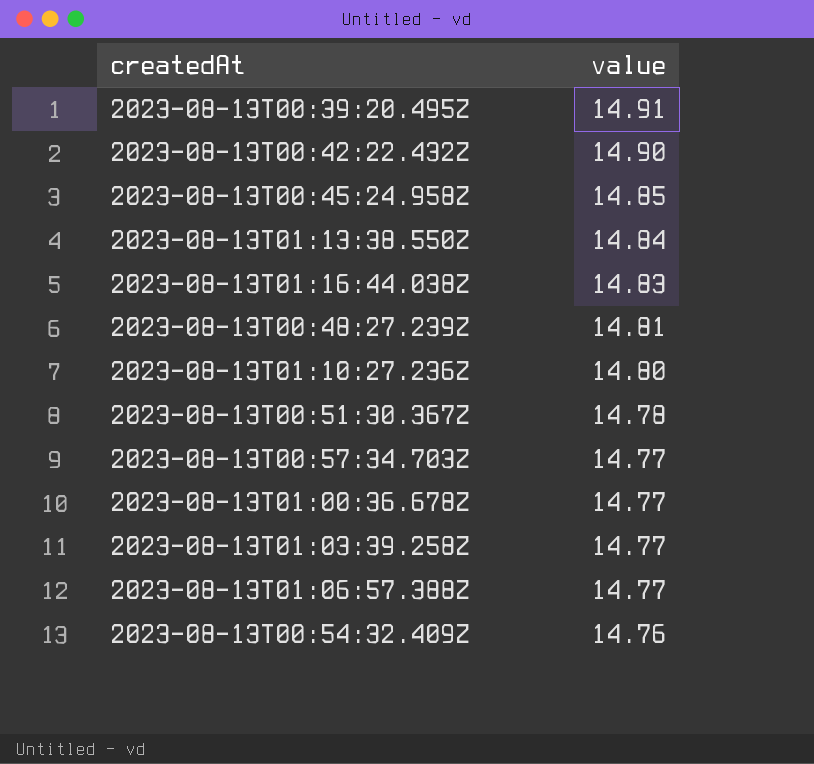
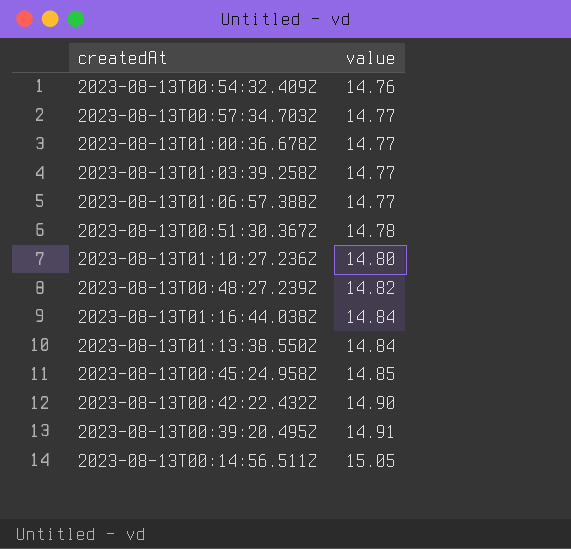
row order: value descending -> value ascending
2023-08-13T00:48:27.239Z | value: 14.81 -> 14.82
2023-08-13T01:16:44.038Z | value: 14.83 -> 14.84
row 2023-08-13T00:14:56.511Z: none -> 15.05

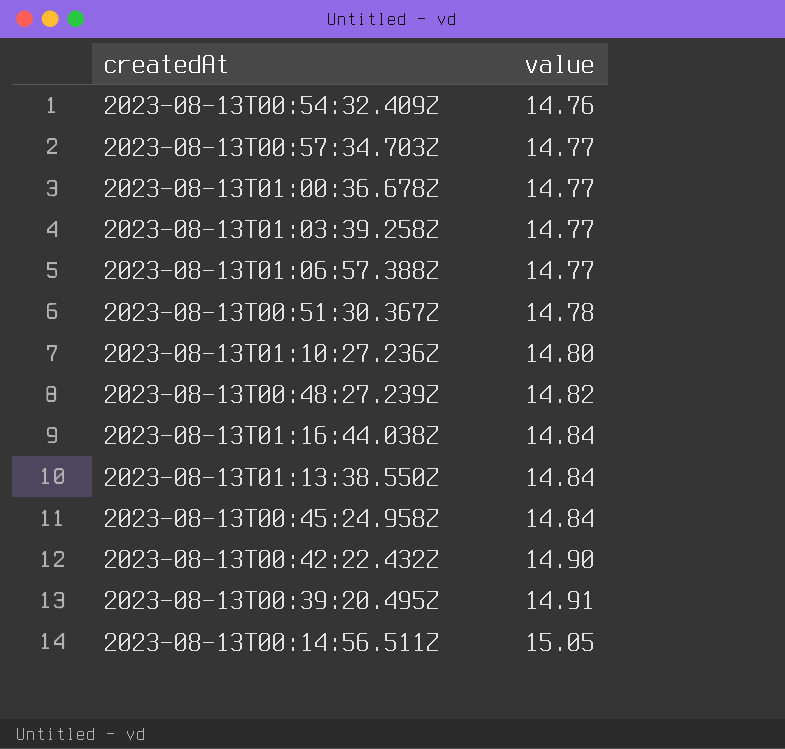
2023-08-13T00:45:24.958Z | value: 14.85 -> 14.84

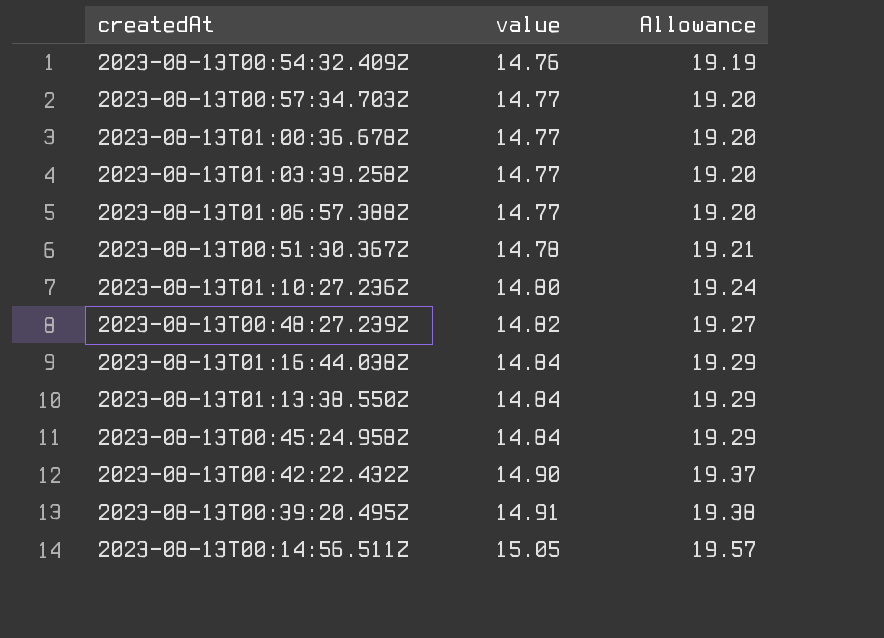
column Allowance | formula: none -> [value] * 1.3

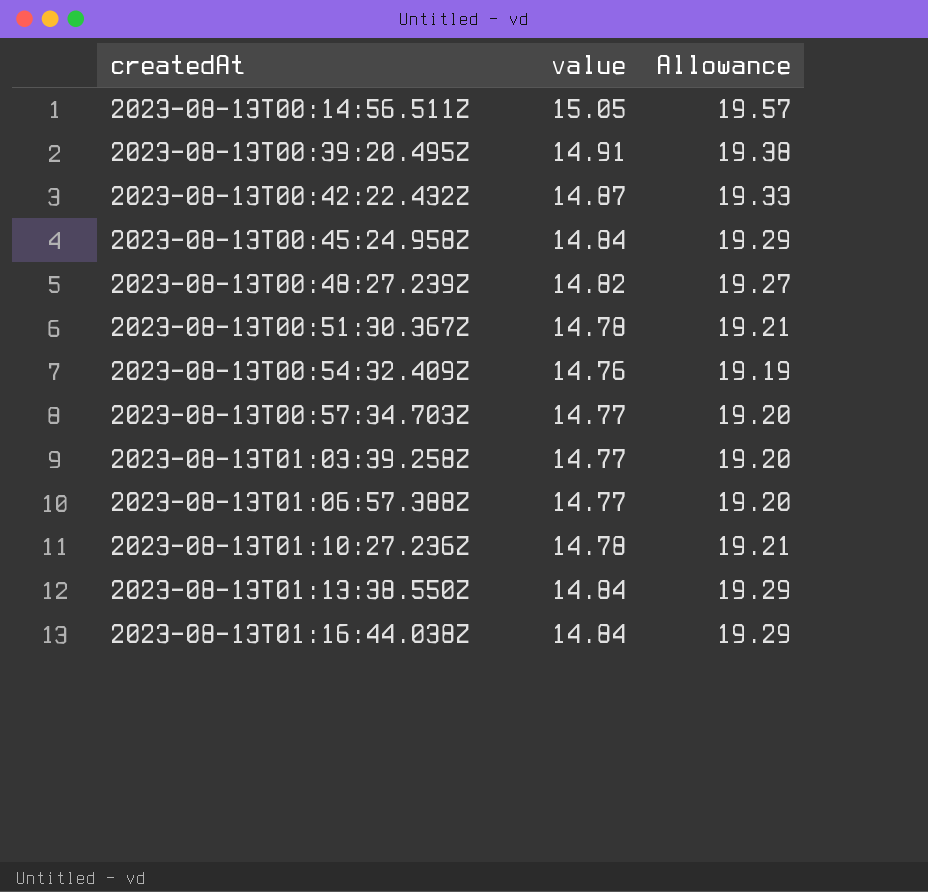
row order: value ascending -> createdAt ascending
row 2023-08-13T01:00:36.678Z: 14.77 | 19.20 -> none
2023-08-13T00:42:22.432Z | value: 14.90 -> 14.87
2023-08-13T00:42:22.432Z | Allowance: 19.37 -> 19.33
2023-08-13T01:10:27.236Z | value: 14.80 -> 14.78
2023-08-13T01:10:27.236Z | Allowance: 19.24 -> 19.21

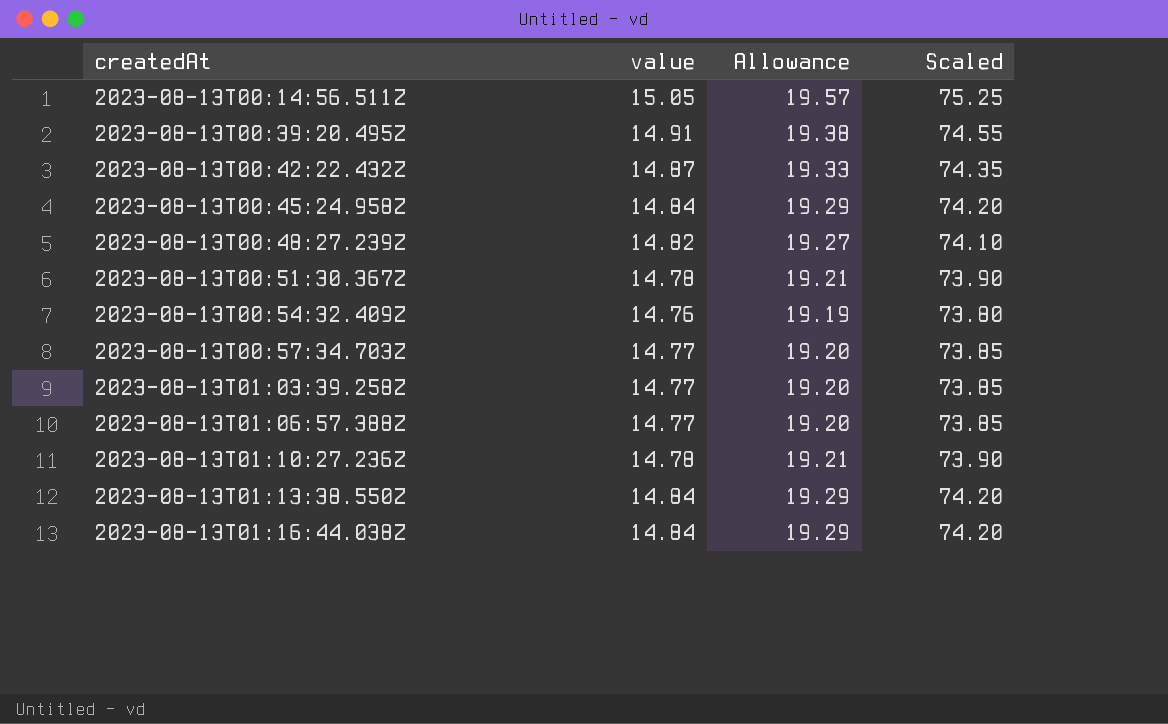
column Scaled | formula: none -> [value] * 5

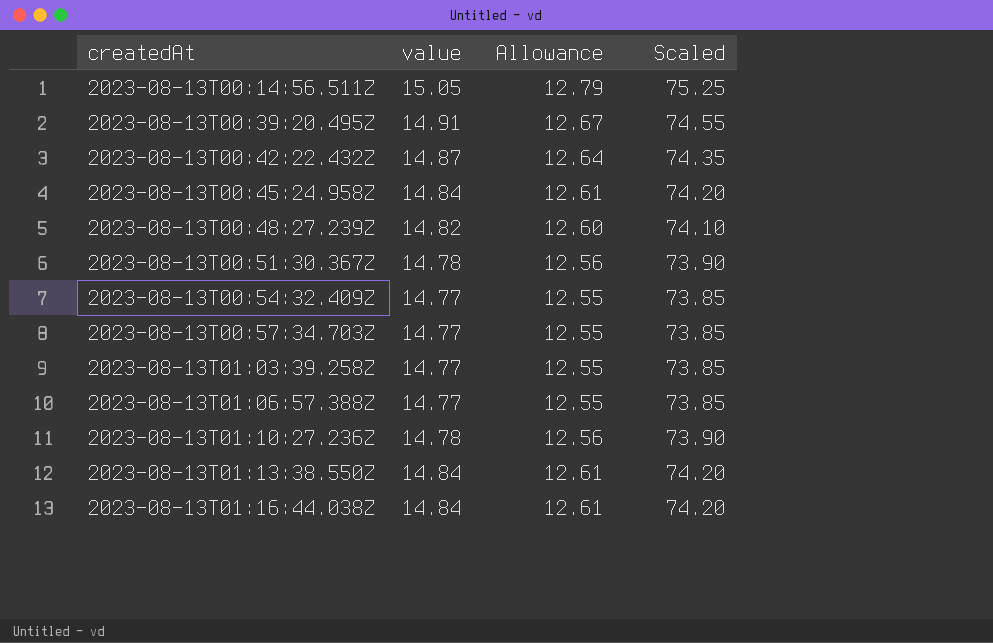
column Allowance | formula: [value] * 1.3 -> [value] * 0.85
2023-08-13T00:54:32.409Z | value: 14.76 -> 14.77
2023-08-13T00:54:32.409Z | Scaled: 73.80 -> 73.85

